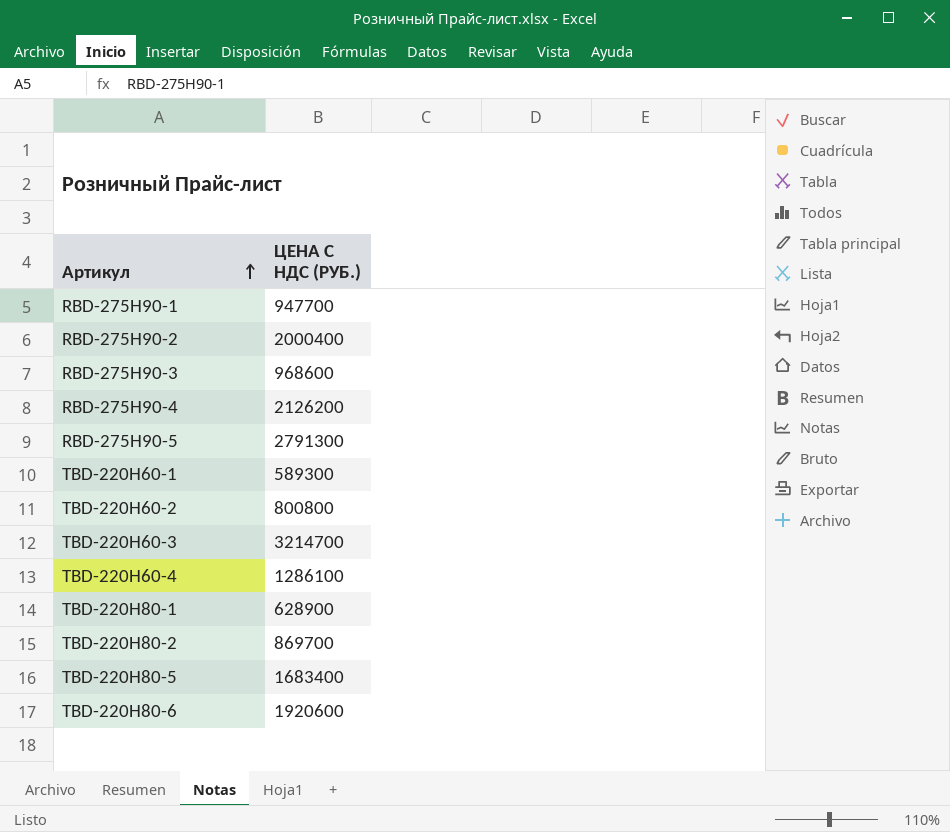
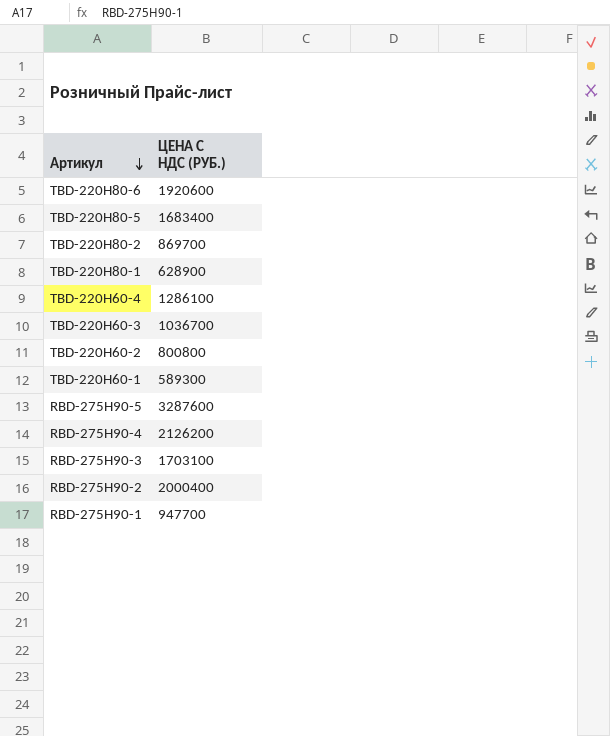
row order: Артикул ascending -> Артикул descending
TBD-220H60-3 | ЦЕНА С НДС (РУБ.): 3214700 -> 1036700
RBD-275H90-5 | ЦЕНА С НДС (РУБ.): 2791300 -> 3287600
RBD-275H90-3 | ЦЕНА С НДС (РУБ.): 968600 -> 1703100

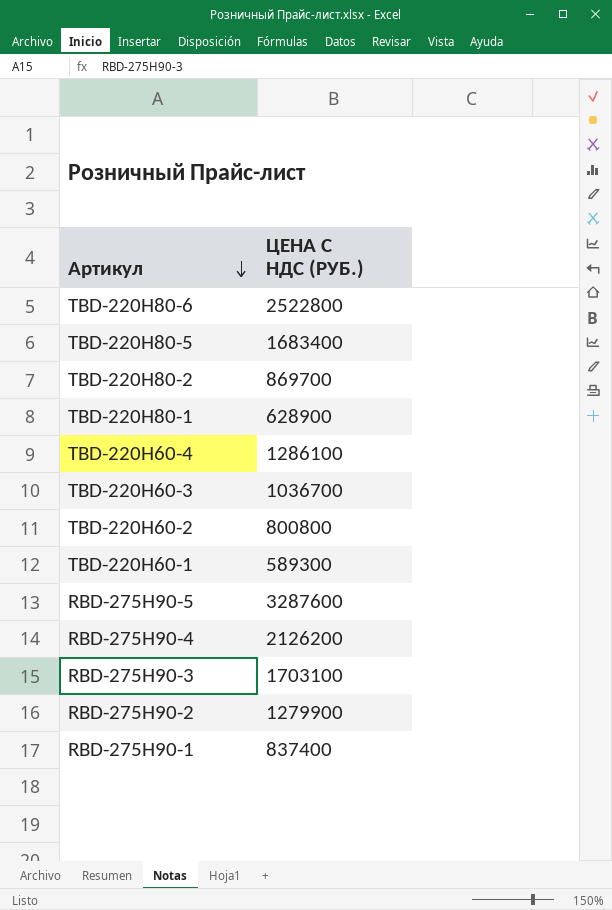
TBD-220H80-6 | ЦЕНА С НДС (РУБ.): 1920600 -> 2522800
RBD-275H90-2 | ЦЕНА С НДС (РУБ.): 2000400 -> 1279900
RBD-275H90-1 | ЦЕНА С НДС (РУБ.): 947700 -> 837400

